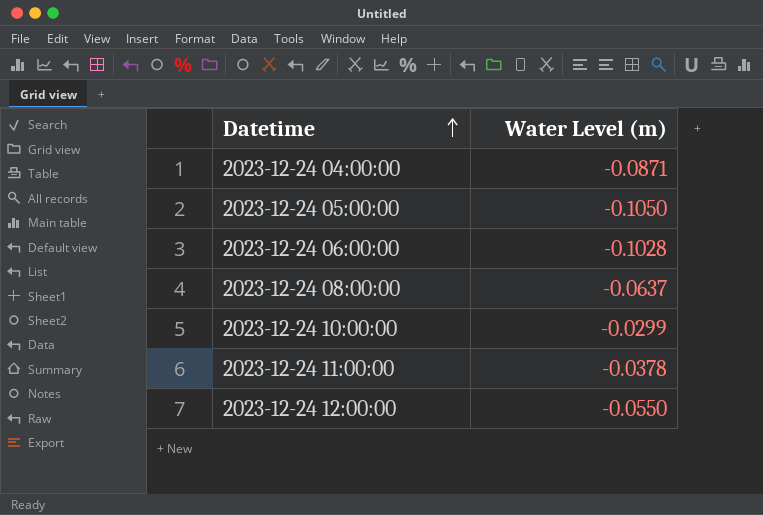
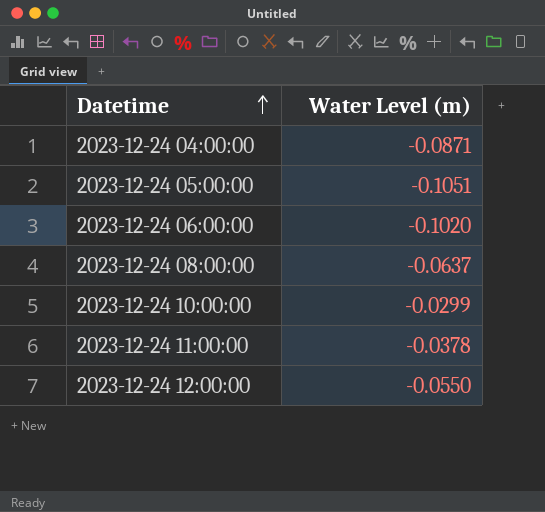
2023-12-24 05:00:00 | Water Level (m): -0.1050 -> -0.1051
2023-12-24 06:00:00 | Water Level (m): -0.1028 -> -0.1020

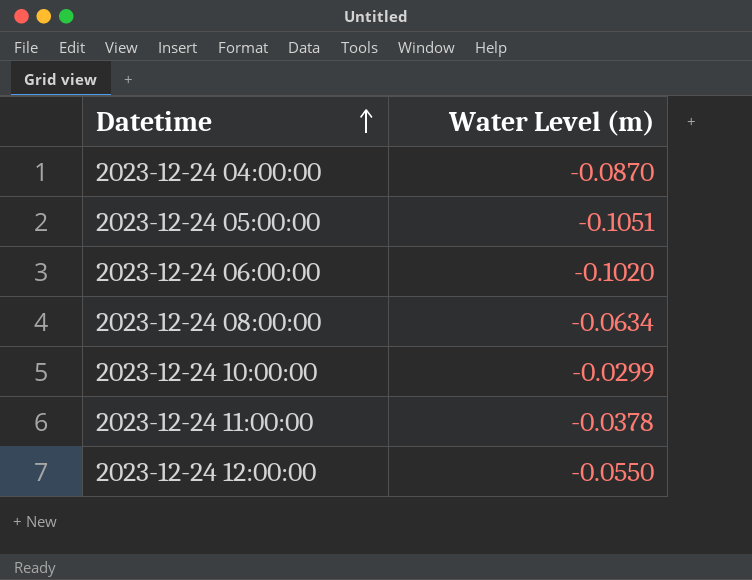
2023-12-24 04:00:00 | Water Level (m): -0.0871 -> -0.0870
2023-12-24 08:00:00 | Water Level (m): -0.0637 -> -0.0634

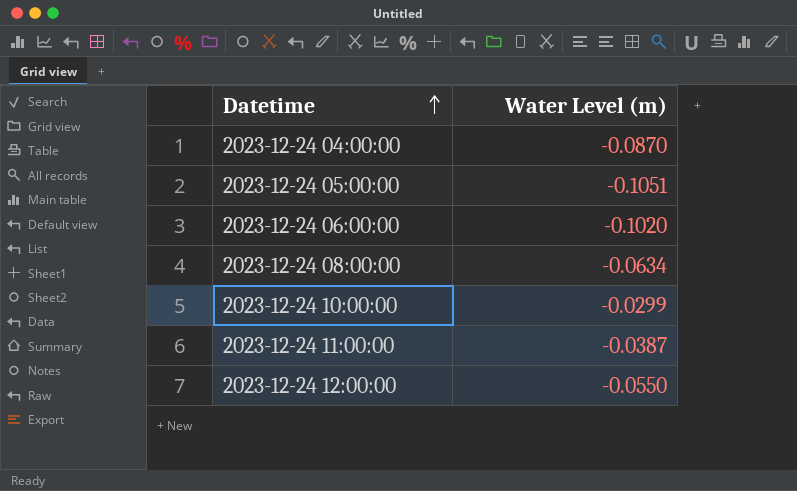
2023-12-24 11:00:00 | Water Level (m): -0.0378 -> -0.0387

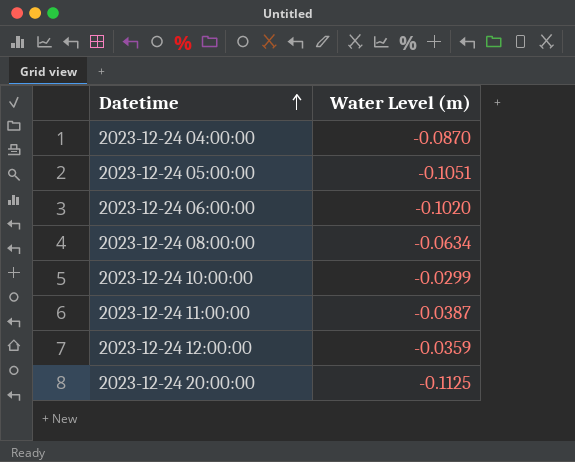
2023-12-24 12:00:00 | Water Level (m): -0.0550 -> -0.0359
row 2023-12-24 20:00:00: none -> -0.1125

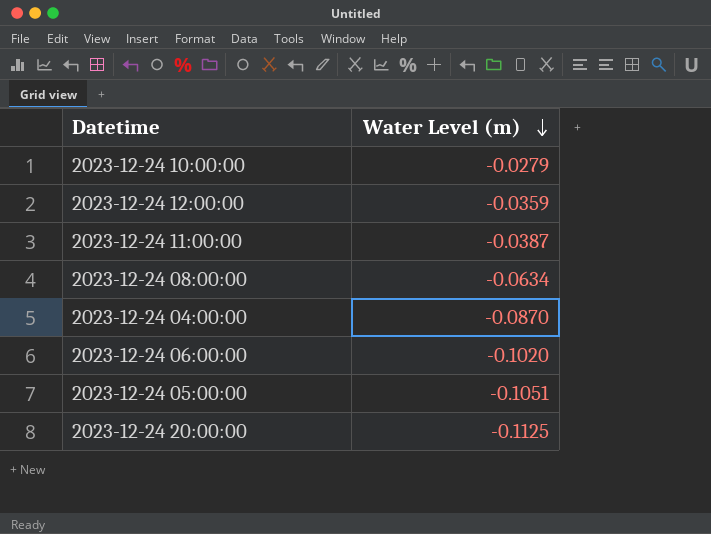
row order: Datetime ascending -> Water Level (m) descending
2023-12-24 10:00:00 | Water Level (m): -0.0299 -> -0.0279

